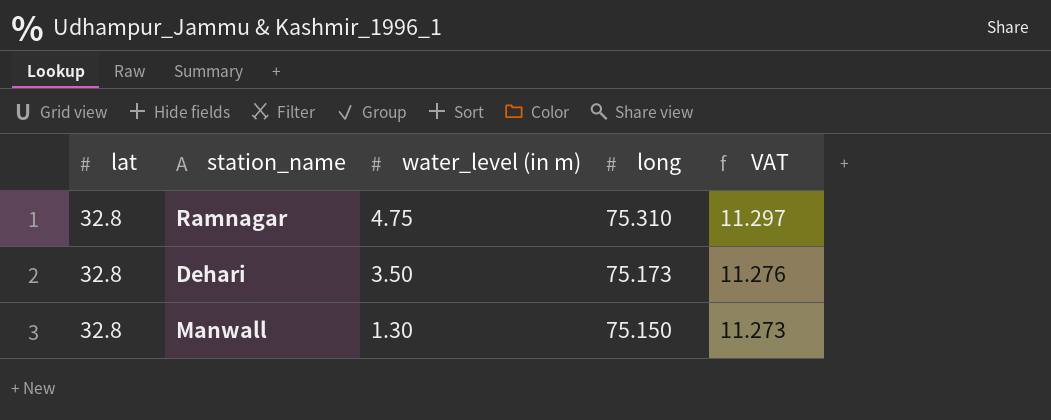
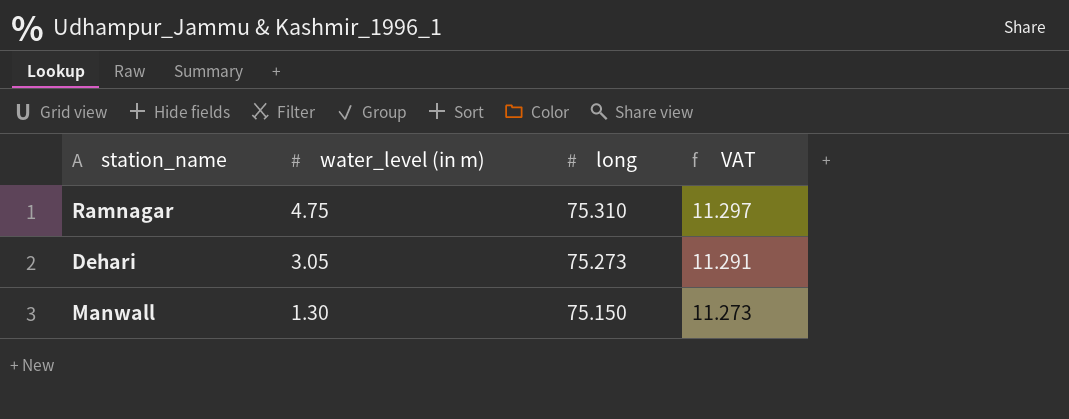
column lat | position: 1 -> none
Dehari | water_level (in m): 3.50 -> 3.05
Dehari | long: 75.173 -> 75.273
Dehari | VAT: 11.276 -> 11.291

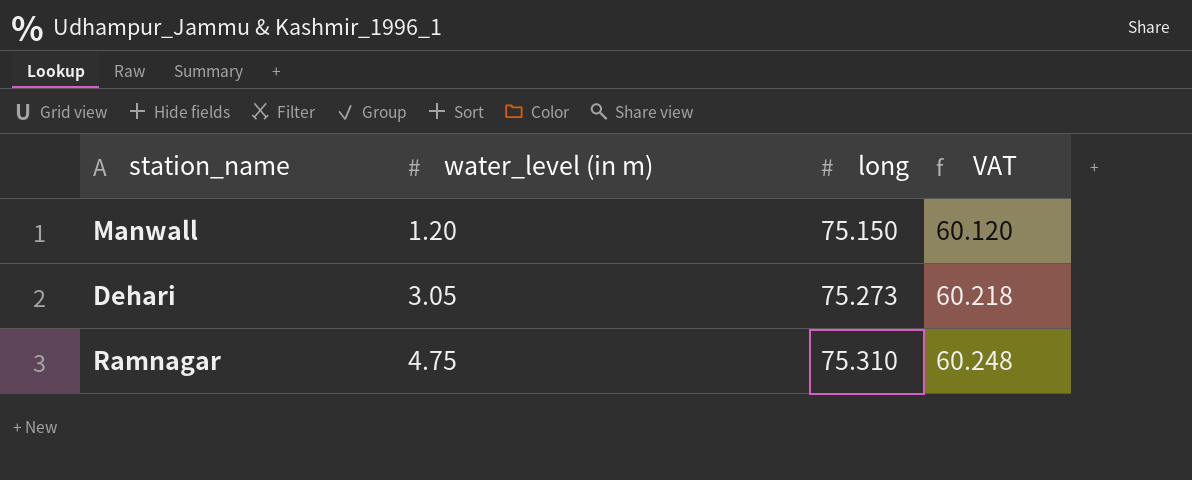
row order: water_level (in m) descending -> water_level (in m) ascending
column VAT | formula: [long] * 0.15 -> [long] * 0.8
Manwall | water_level (in m): 1.30 -> 1.20

